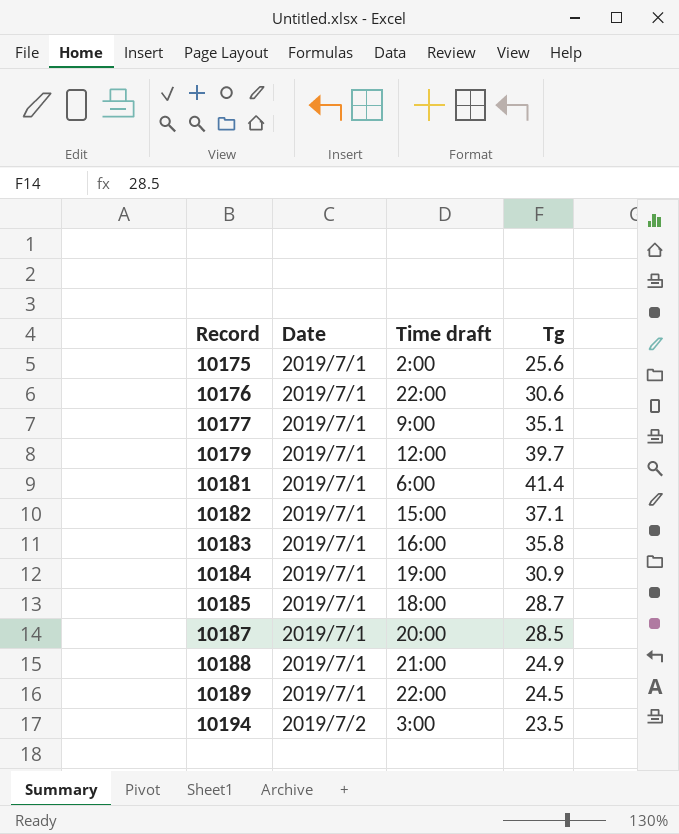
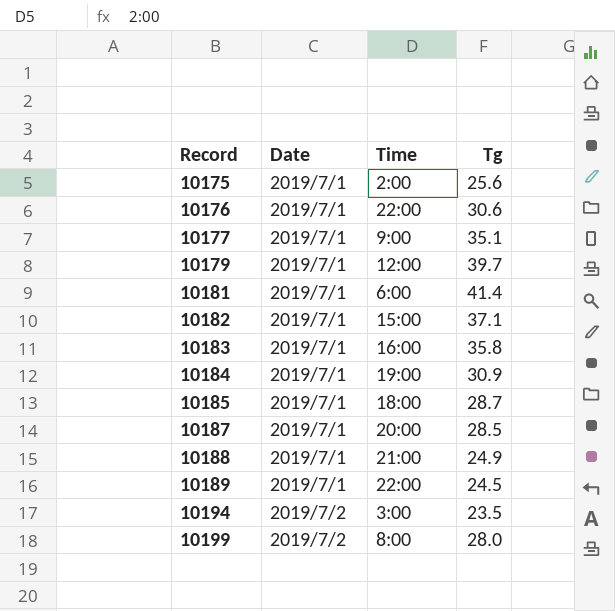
column name: Time draft -> Time
row 10199: none -> 2019/7/2 | 8:00 | 28.0

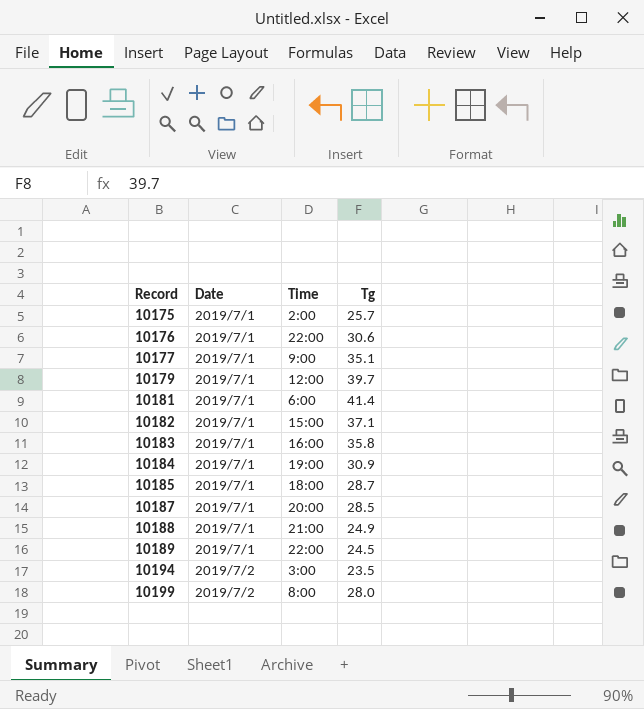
10175 | Tg: 25.6 -> 25.7

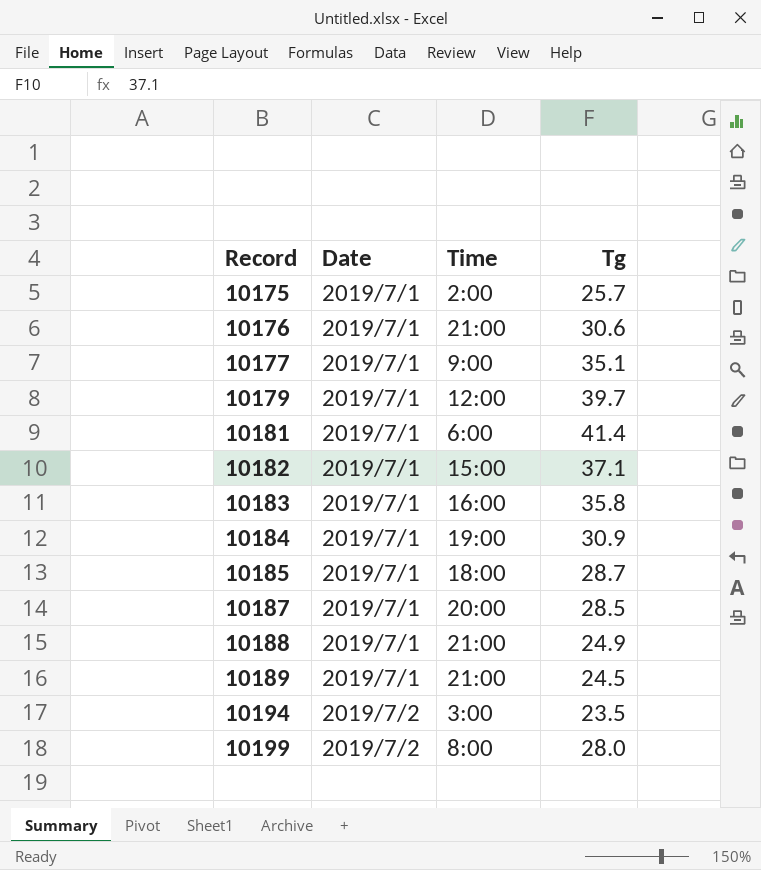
10176 | Time: 22:00 -> 21:00
10189 | Time: 22:00 -> 21:00

